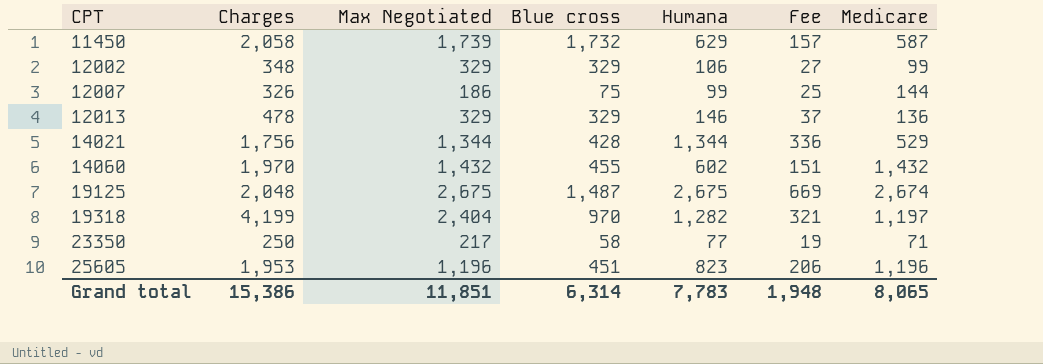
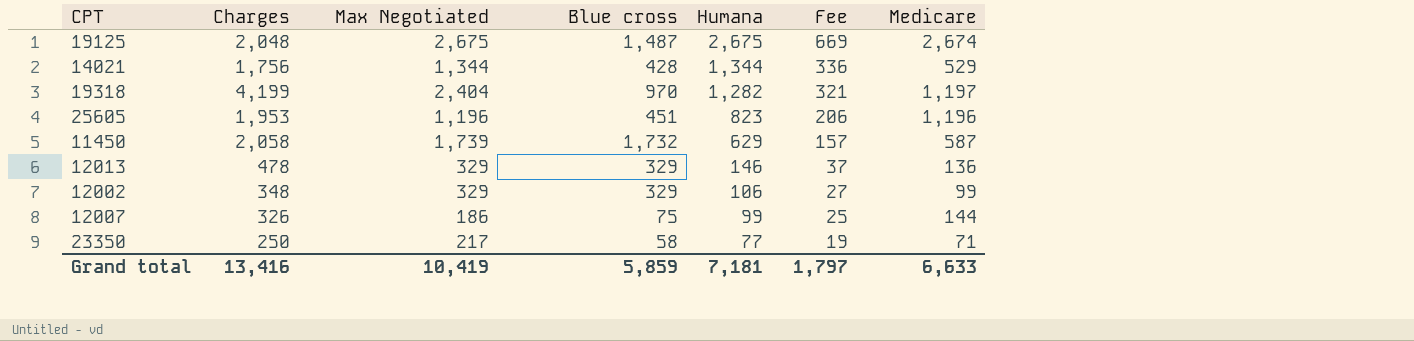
row order: CPT ascending -> Humana descending
row 14060: 1,970 | 1,432 | 455 | 602 | 151 | 1,432 -> none
Grand total | Charges: 15,386 -> 13,416
Grand total | Max Negotiated: 11,851 -> 10,419
Grand total | Blue cross: 6,314 -> 5,859
Grand total | Humana: 7,783 -> 7,181
Grand total | Fee: 1,948 -> 1,797
Grand total | Medicare: 8,065 -> 6,633

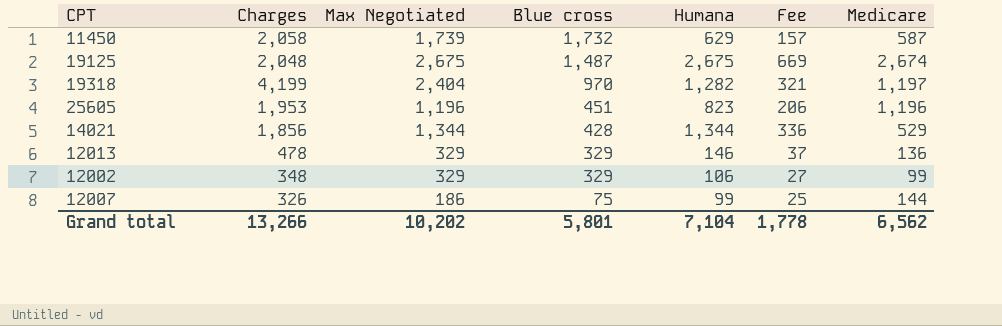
row order: Humana descending -> Blue cross descending
row 23350: 250 | 217 | 58 | 77 | 19 | 71 -> none
14021 | Charges: 1,756 -> 1,856
Grand total | Charges: 13,416 -> 13,266
Grand total | Max Negotiated: 10,419 -> 10,202
Grand total | Blue cross: 5,859 -> 5,801
Grand total | Humana: 7,181 -> 7,104
Grand total | Fee: 1,797 -> 1,778
Grand total | Medicare: 6,633 -> 6,562

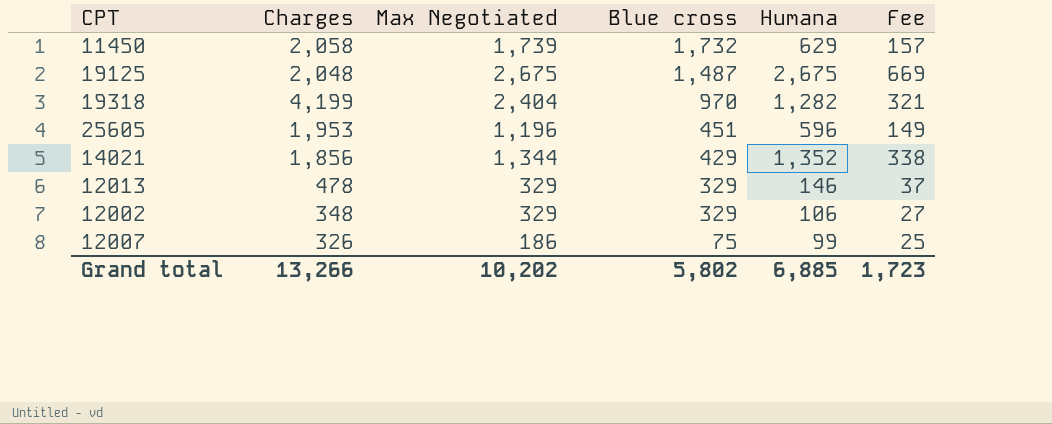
column Medicare | position: 7 -> none
25605 | Humana: 823 -> 596
25605 | Fee: 206 -> 149
14021 | Blue cross: 428 -> 429
14021 | Humana: 1,344 -> 1,352
14021 | Fee: 336 -> 338
Grand total | Blue cross: 5,801 -> 5,802
Grand total | Humana: 7,104 -> 6,885
Grand total | Fee: 1,778 -> 1,723

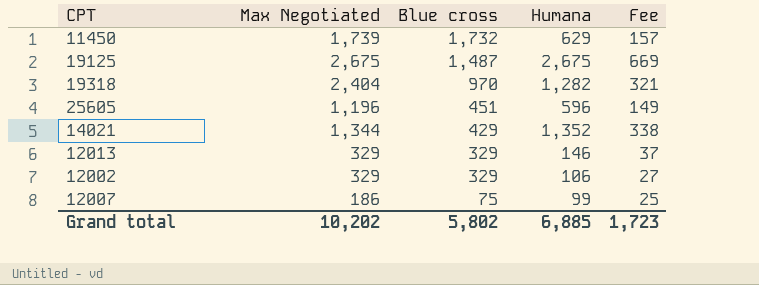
column Charges | position: 2 -> none

